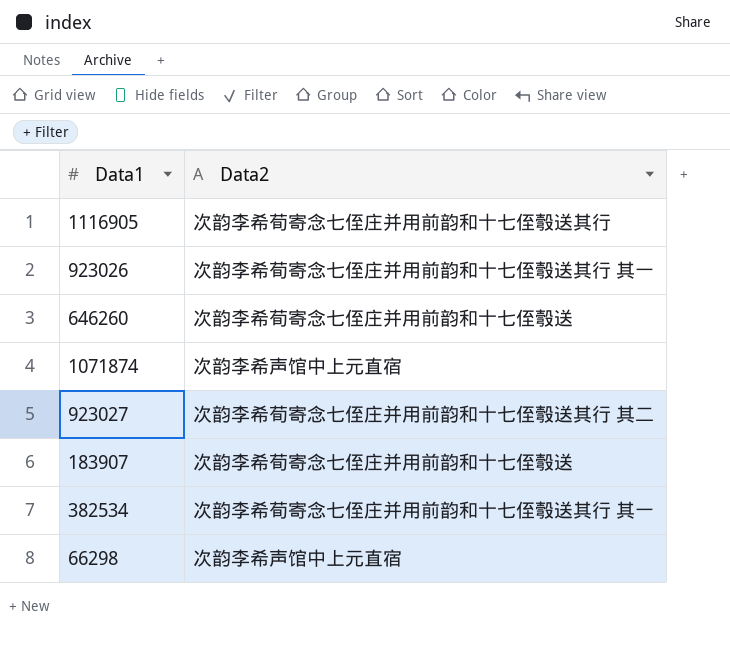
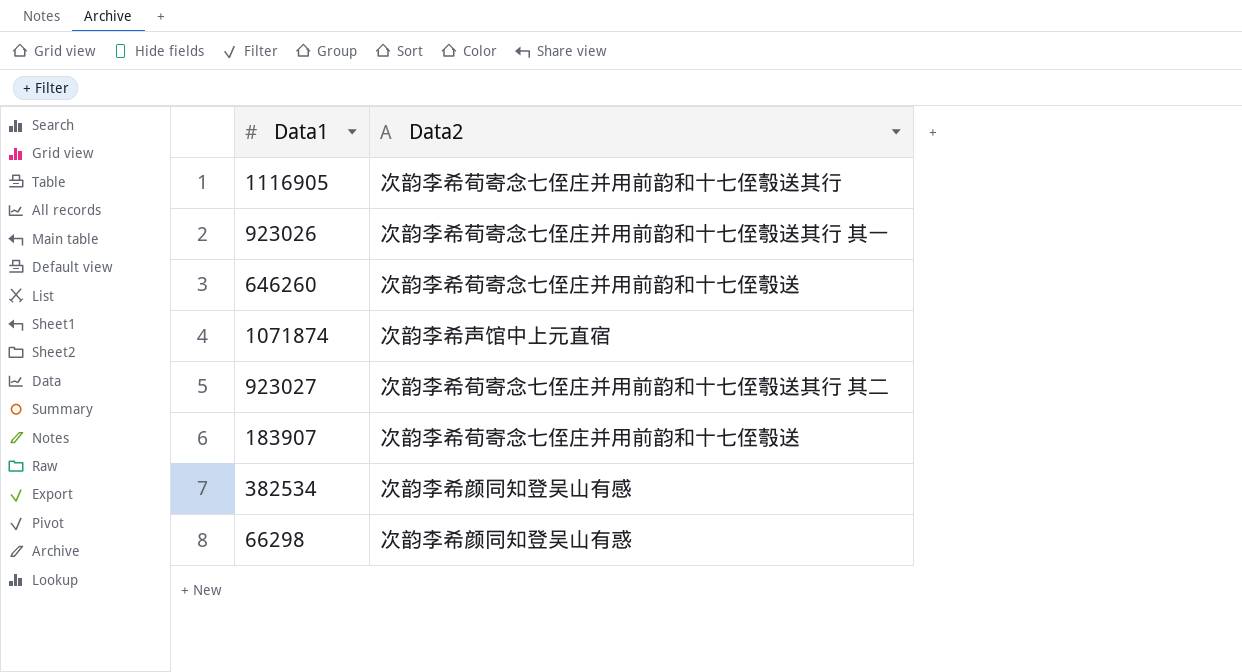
382534 | Data2: 次韵李希荀寄念七侄庄并用前韵和十七侄彀送其行 其一 -> 次韵李希颜同知登吴山有感
66298 | Data2: 次韵李希声馆中上元直宿 -> 次韵李希颜同知登吴山有惑

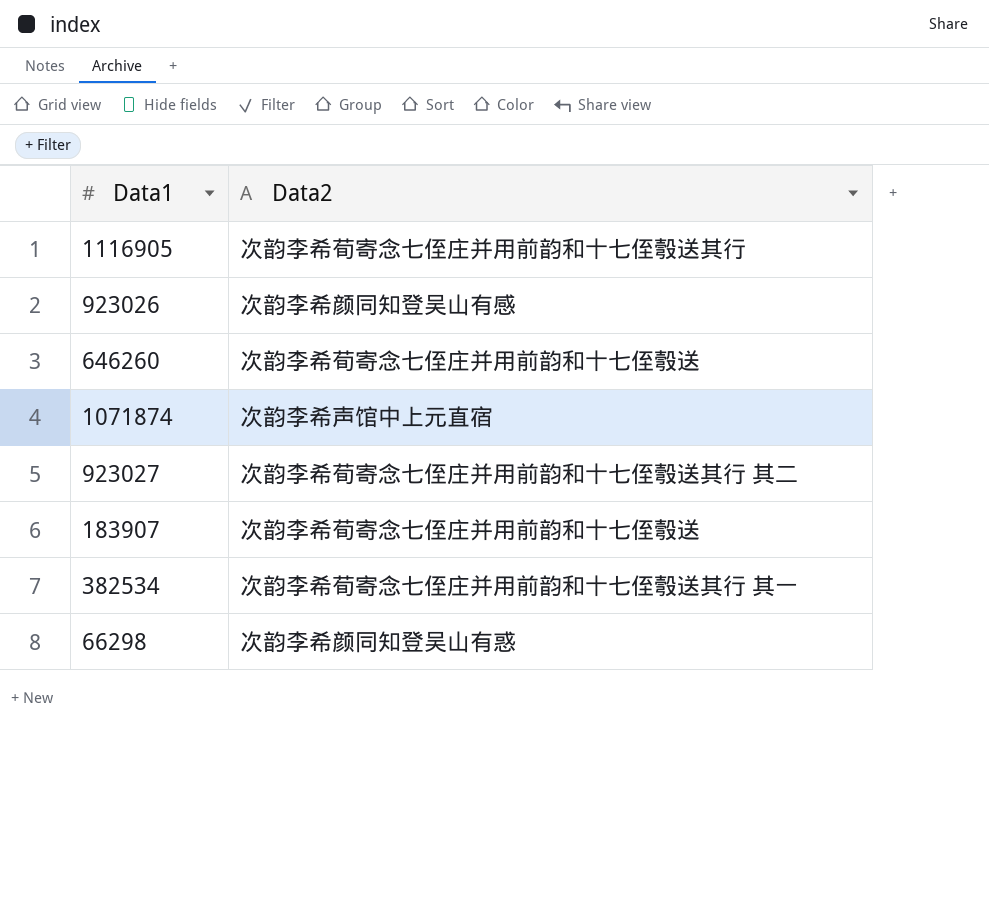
923026 | Data2: 次韵李希荀寄念七侄庄并用前韵和十七侄彀送其行 其一 -> 次韵李希颜同知登吴山有感
382534 | Data2: 次韵李希颜同知登吴山有感 -> 次韵李希荀寄念七侄庄并用前韵和十七侄彀送其行 其一

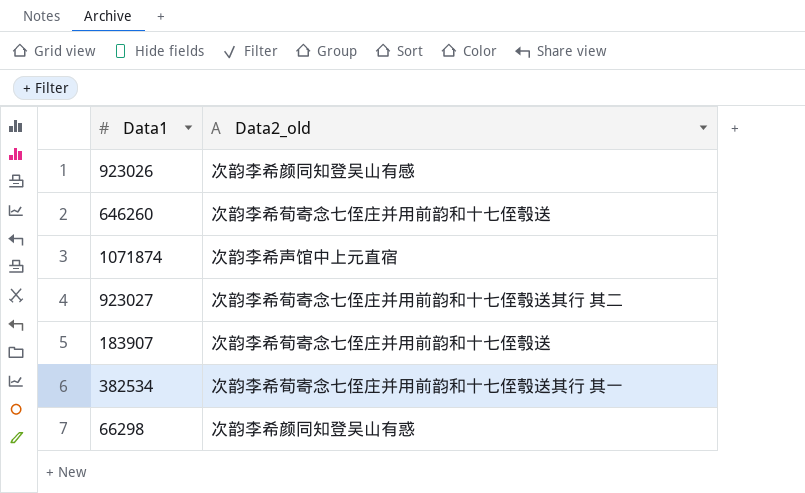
column name: Data2 -> Data2_old
row 1116905: 次韵李希荀寄念七侄庄并用前韵和十七侄彀送其行 -> none

